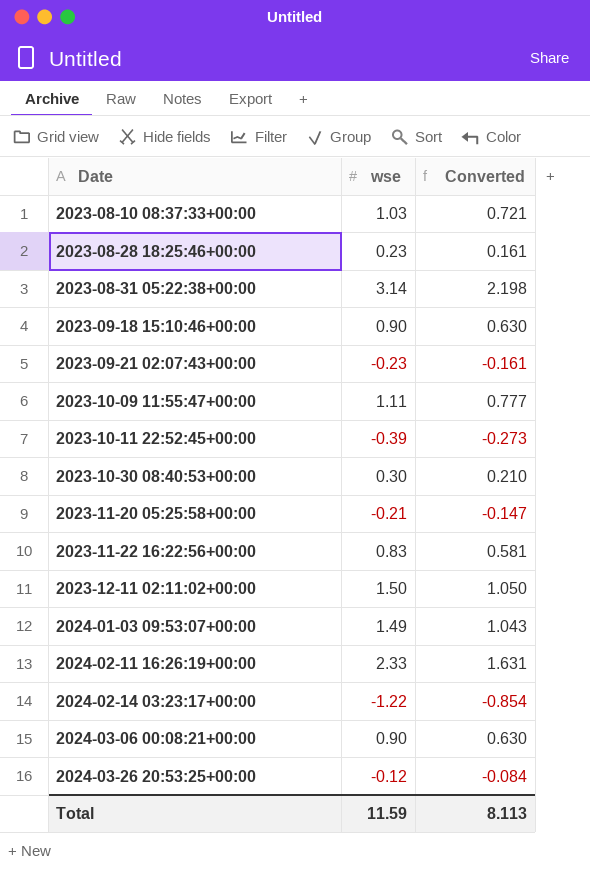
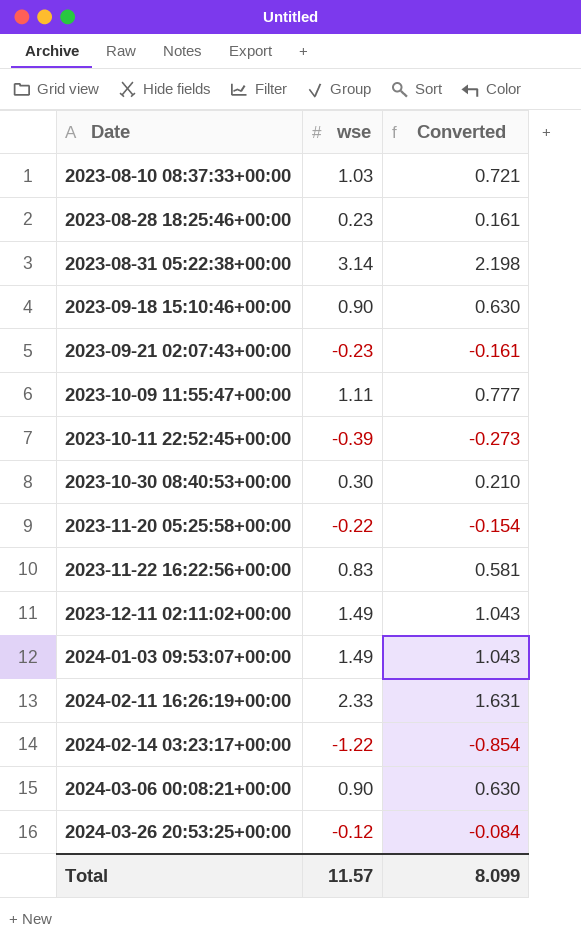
2023-11-20 05:25:58+00:00 | wse: -0.21 -> -0.22
2023-11-20 05:25:58+00:00 | Converted: -0.147 -> -0.154
2023-12-11 02:11:02+00:00 | wse: 1.50 -> 1.49
2023-12-11 02:11:02+00:00 | Converted: 1.050 -> 1.043
Total | wse: 11.59 -> 11.57
Total | Converted: 8.113 -> 8.099

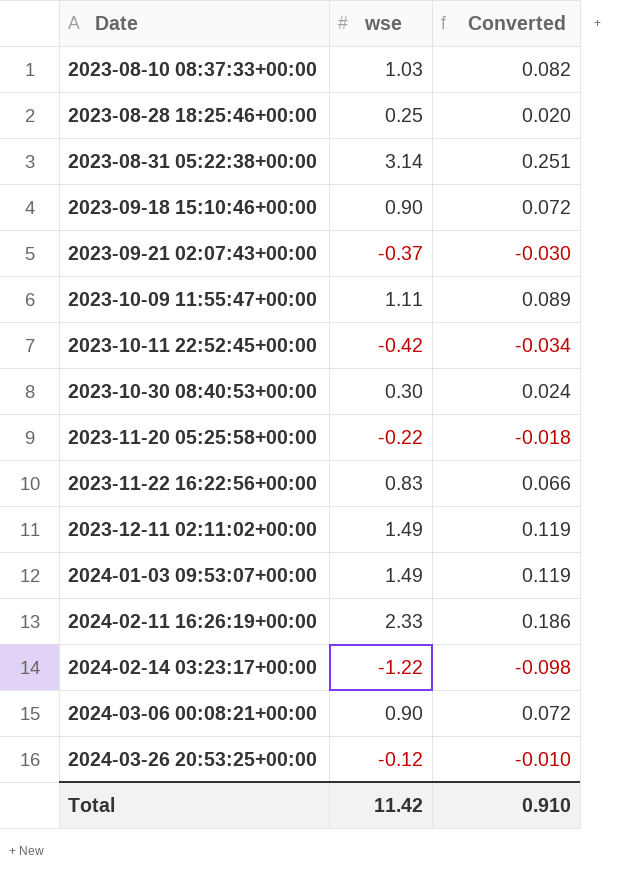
column Converted | formula: [wse] * 0.7 -> [wse] * 0.08
2023-08-28 18:25:46+00:00 | wse: 0.23 -> 0.25
2023-09-21 02:07:43+00:00 | wse: -0.23 -> -0.37
2023-10-11 22:52:45+00:00 | wse: -0.39 -> -0.42
Total | wse: 11.57 -> 11.42
Total | Converted: 8.099 -> 0.910

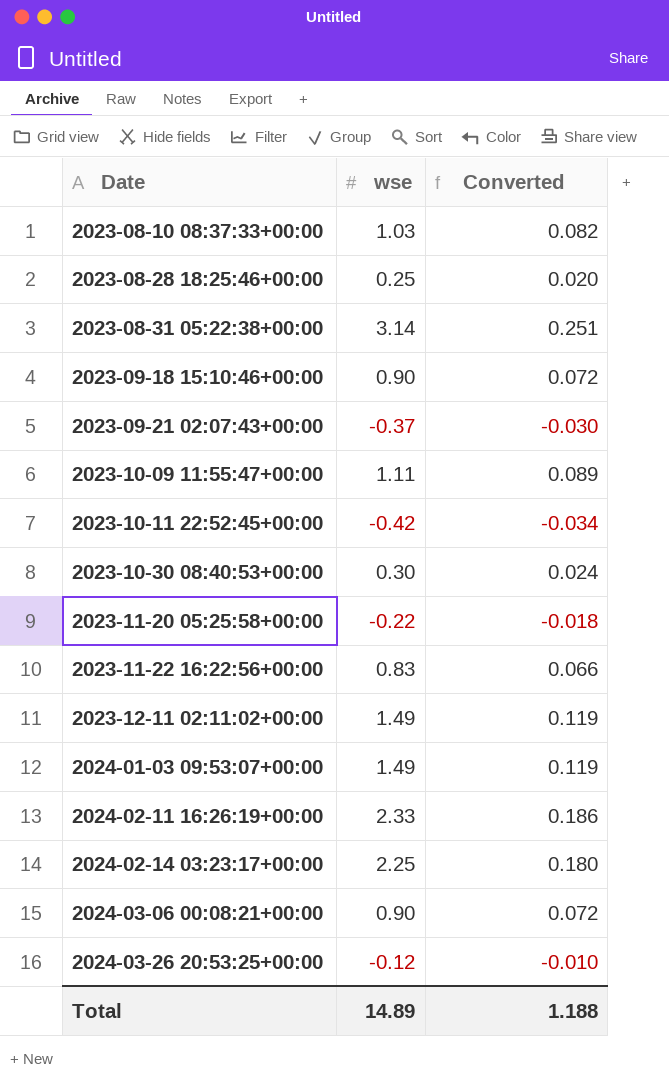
2024-02-14 03:23:17+00:00 | wse: -1.22 -> 2.25
2024-02-14 03:23:17+00:00 | Converted: -0.098 -> 0.180
Total | wse: 11.42 -> 14.89
Total | Converted: 0.910 -> 1.188

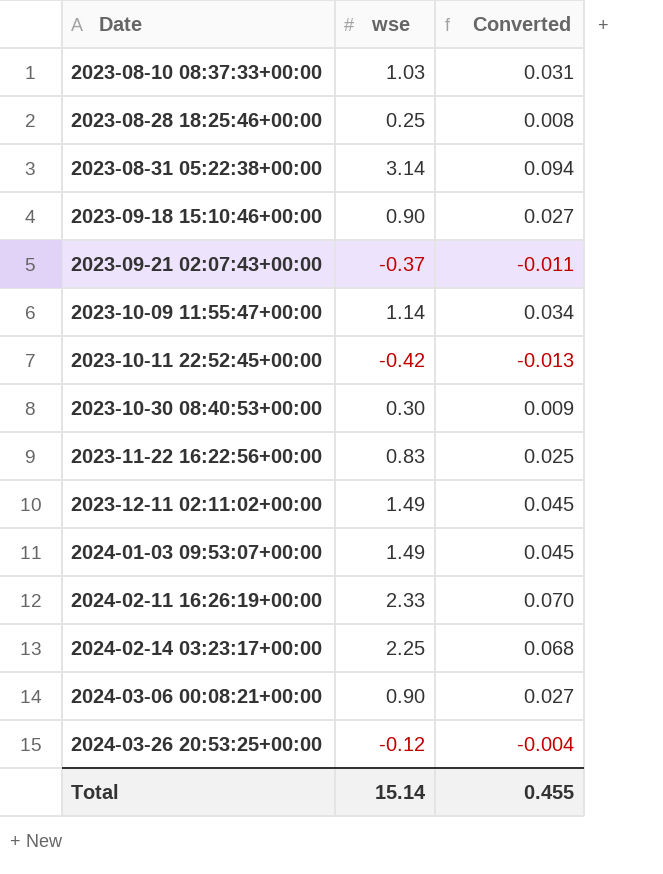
column Converted | formula: [wse] * 0.08 -> [wse] * 0.03
row 2023-11-20 05:25:58+00:00: -0.22 | -0.018 -> none
2023-10-09 11:55:47+00:00 | wse: 1.11 -> 1.14
Total | wse: 14.89 -> 15.14
Total | Converted: 1.188 -> 0.455

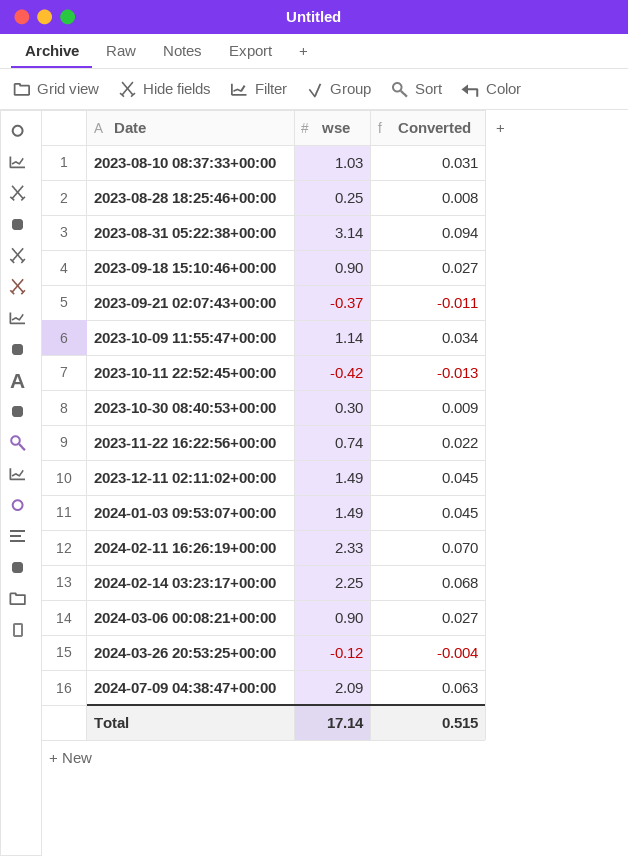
2023-11-22 16:22:56+00:00 | wse: 0.83 -> 0.74
2023-11-22 16:22:56+00:00 | Converted: 0.025 -> 0.022
row 2024-07-09 04:38:47+00:00: none -> 2.09 | 0.063
Total | wse: 15.14 -> 17.14
Total | Converted: 0.455 -> 0.515

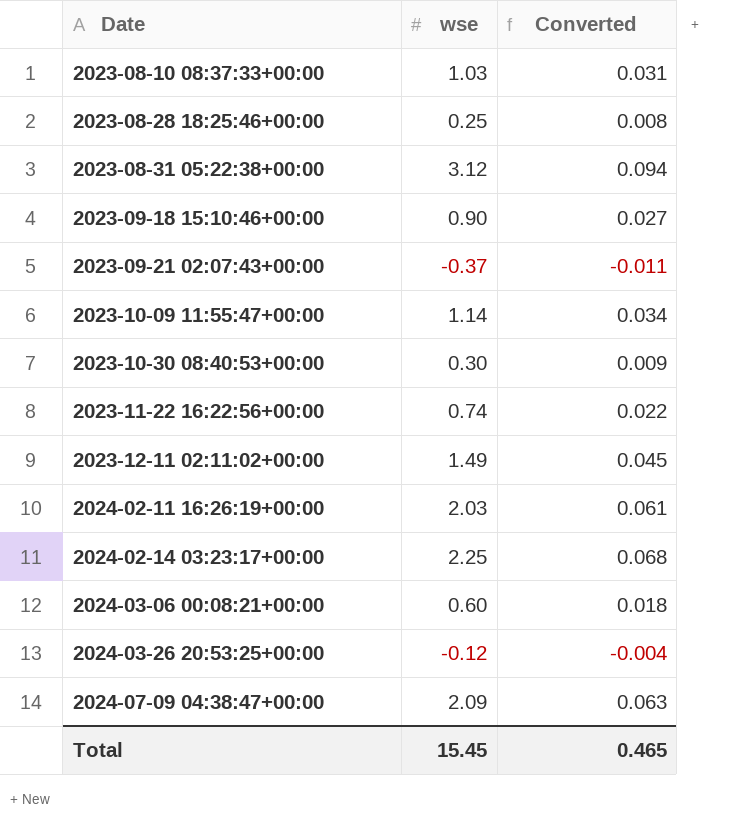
row 2023-10-11 22:52:45+00:00: -0.42 | -0.013 -> none
row 2024-01-03 09:53:07+00:00: 1.49 | 0.045 -> none
2023-08-31 05:22:38+00:00 | wse: 3.14 -> 3.12
2024-02-11 16:26:19+00:00 | wse: 2.33 -> 2.03
2024-02-11 16:26:19+00:00 | Converted: 0.070 -> 0.061
2024-03-06 00:08:21+00:00 | wse: 0.90 -> 0.60
2024-03-06 00:08:21+00:00 | Converted: 0.027 -> 0.018
Total | wse: 17.14 -> 15.45
Total | Converted: 0.515 -> 0.465

